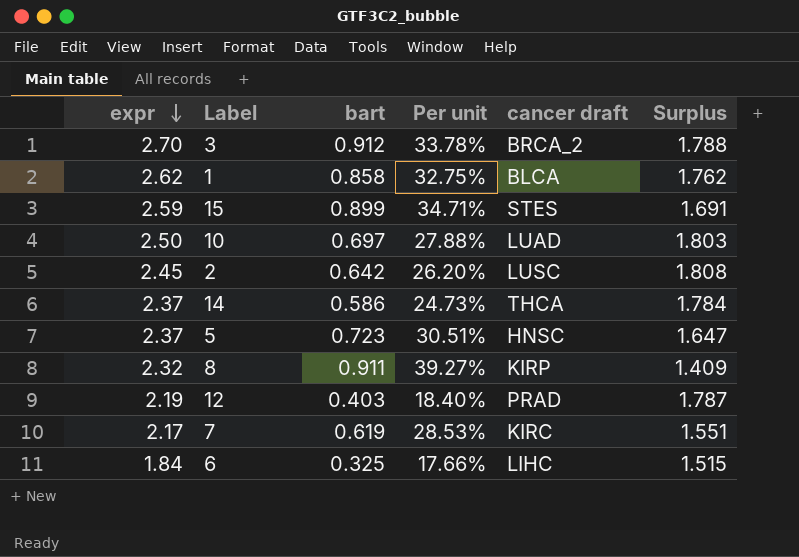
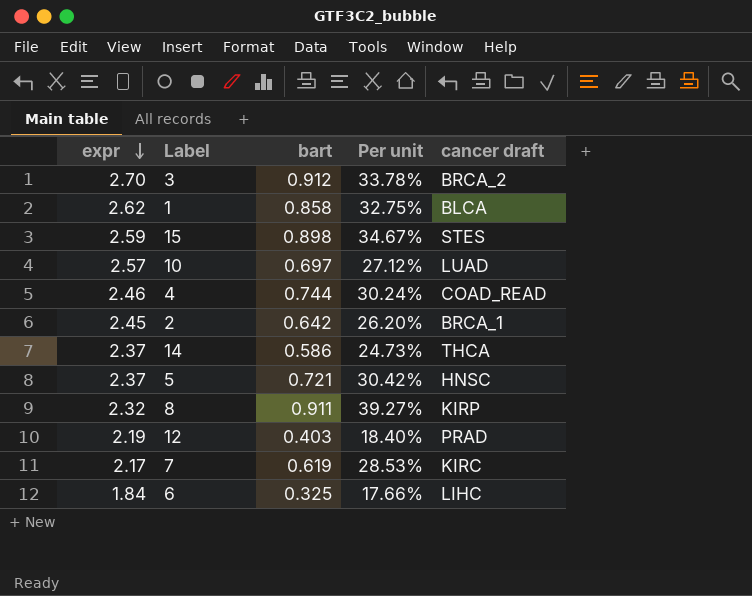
column Surplus | formula: [expr] - [bart] -> none
15 | bart: 0.899 -> 0.898
15 | Per unit: 34.71% -> 34.67%
10 | expr: 2.50 -> 2.57
10 | Per unit: 27.88% -> 27.12%
row 4: none -> 2.46 | 0.744 | 30.24% | COAD_READ
2 | cancer draft: LUSC -> BRCA_1
5 | bart: 0.723 -> 0.721
5 | Per unit: 30.51% -> 30.42%

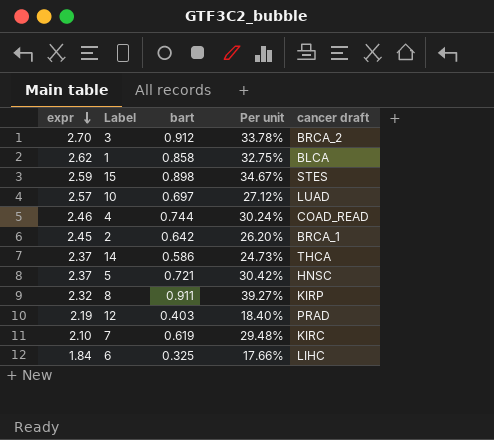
7 | expr: 2.17 -> 2.10
7 | Per unit: 28.53% -> 29.48%

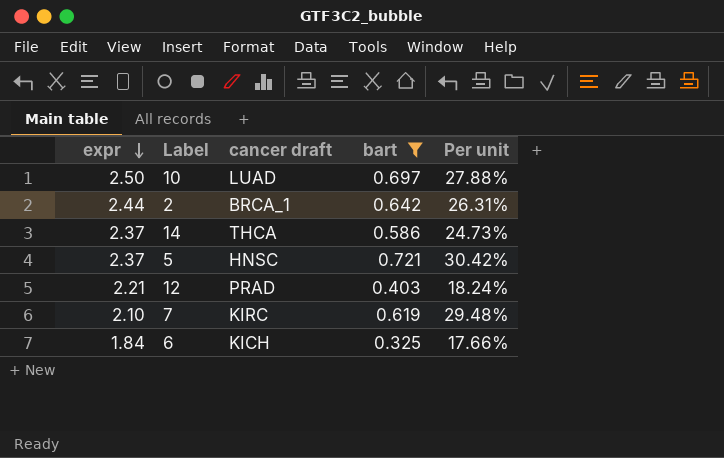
filter: none -> bart <= 0.721
column cancer draft | position: 5 -> 3
10 | expr: 2.57 -> 2.50
10 | Per unit: 27.12% -> 27.88%
2 | expr: 2.45 -> 2.44
2 | Per unit: 26.20% -> 26.31%
12 | expr: 2.19 -> 2.21
12 | Per unit: 18.40% -> 18.24%
6 | cancer draft: LIHC -> KICH

